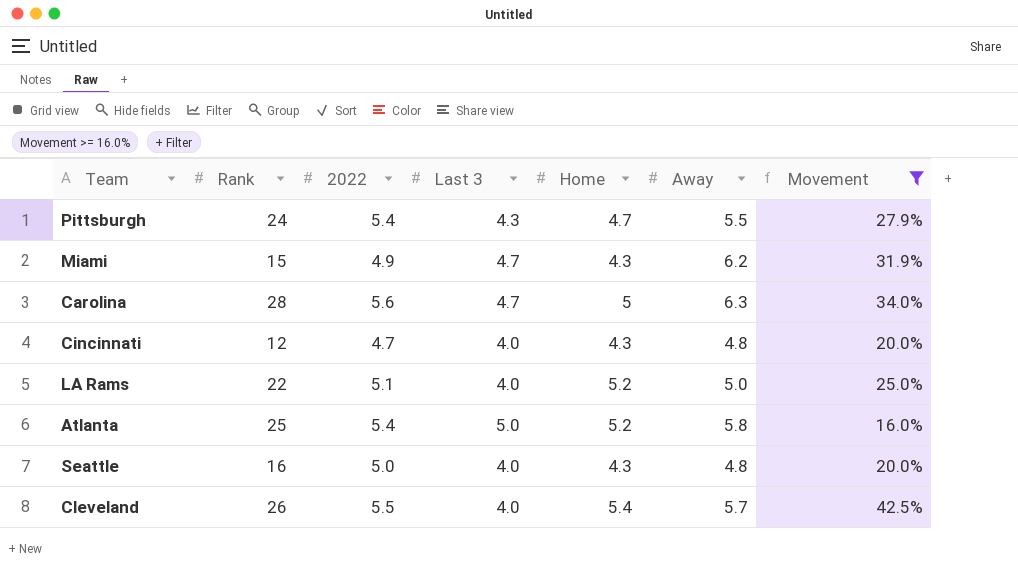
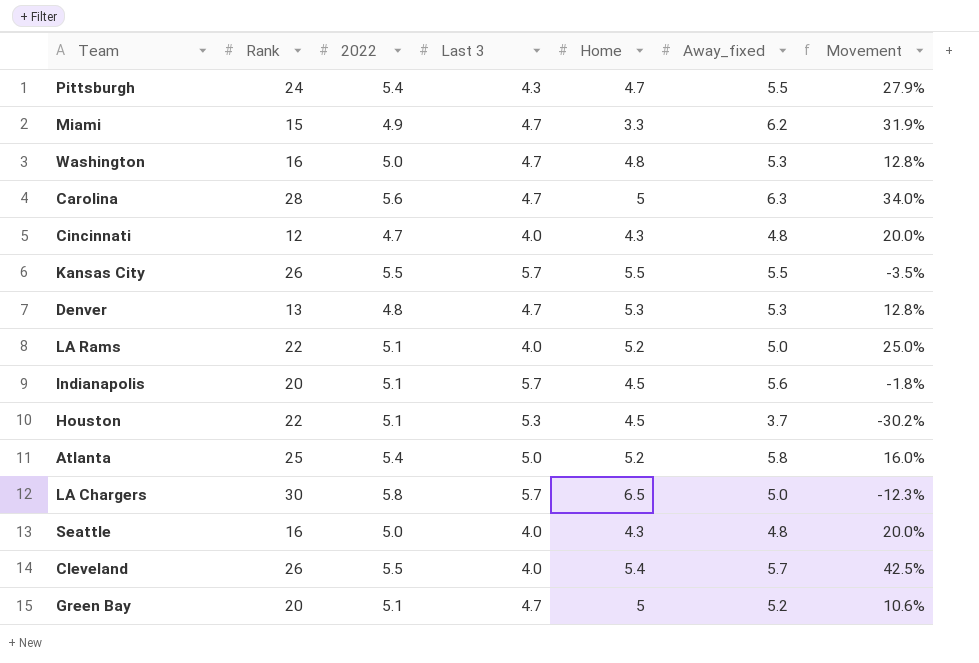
filter: Movement >= 16.0% -> none
column name: Away -> Away_fixed
Miami | Home: 4.3 -> 3.3

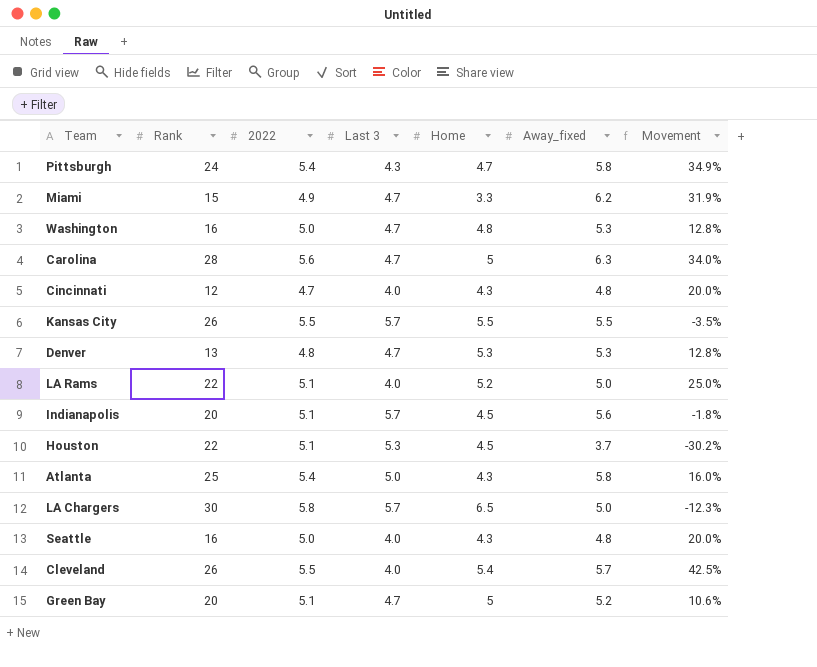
Pittsburgh | Away_fixed: 5.5 -> 5.8
Pittsburgh | Movement: 27.9% -> 34.9%
Atlanta | Home: 5.2 -> 4.3

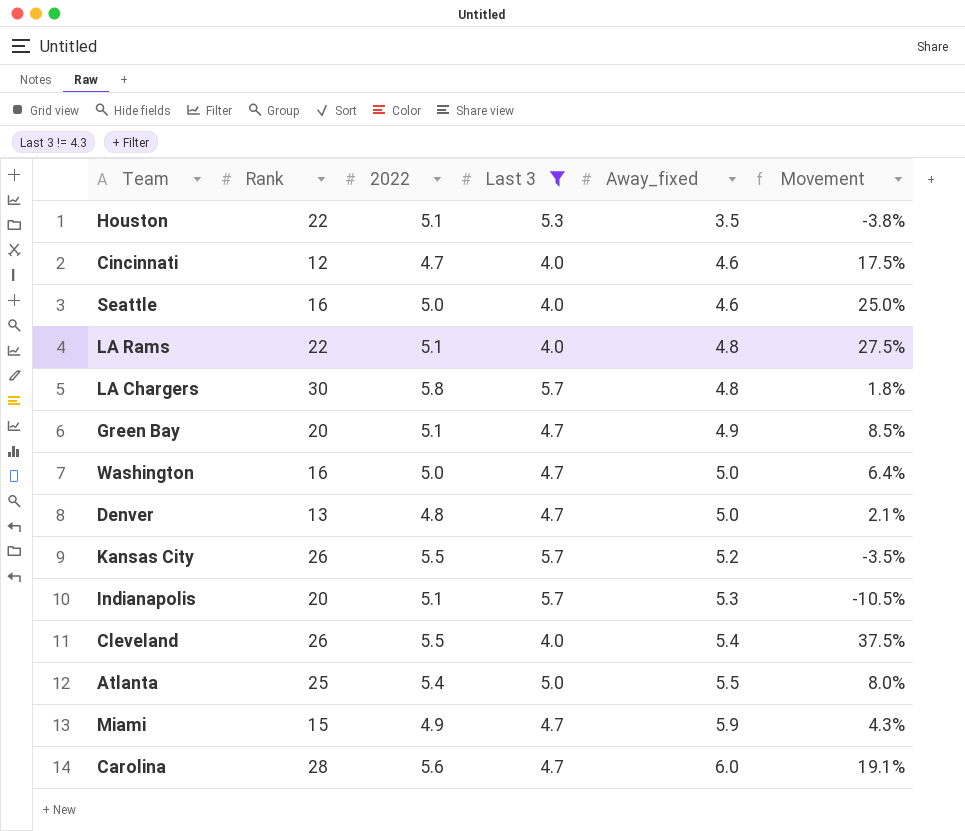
filter: none -> Last 3 != 4.3
row order: none -> Away_fixed ascending
column Home | position: 5 -> none
column Movement | formula: ([Away_fixed] - [Last 3]) / [Last 3] -> ([2022] - [Last 3]) / [Last 3]
Houston | Away_fixed: 3.7 -> 3.5
Cincinnati | Away_fixed: 4.8 -> 4.6
Seattle | Away_fixed: 4.8 -> 4.6
LA Rams | Away_fixed: 5.0 -> 4.8
LA Chargers | Away_fixed: 5.0 -> 4.8
Green Bay | Away_fixed: 5.2 -> 4.9
Washington | Away_fixed: 5.3 -> 5.0
Denver | Away_fixed: 5.3 -> 5.0
Kansas City | Away_fixed: 5.5 -> 5.2
Indianapolis | Away_fixed: 5.6 -> 5.3
Cleveland | Away_fixed: 5.7 -> 5.4
Atlanta | Away_fixed: 5.8 -> 5.5
Miami | Away_fixed: 6.2 -> 5.9
Carolina | Away_fixed: 6.3 -> 6.0

